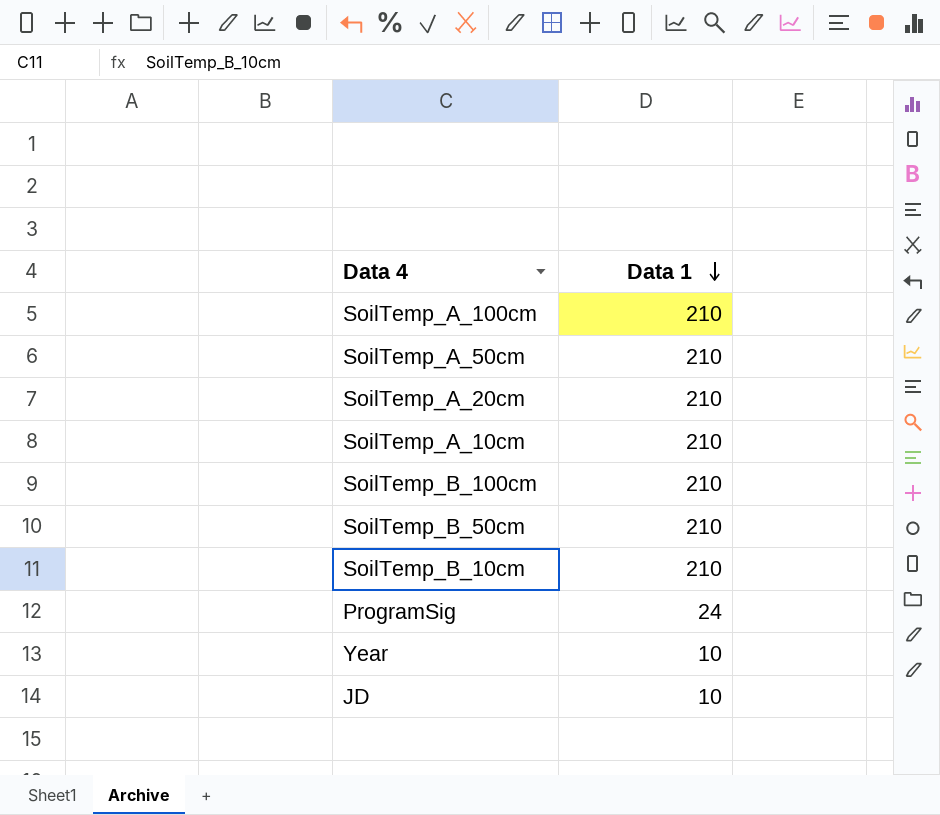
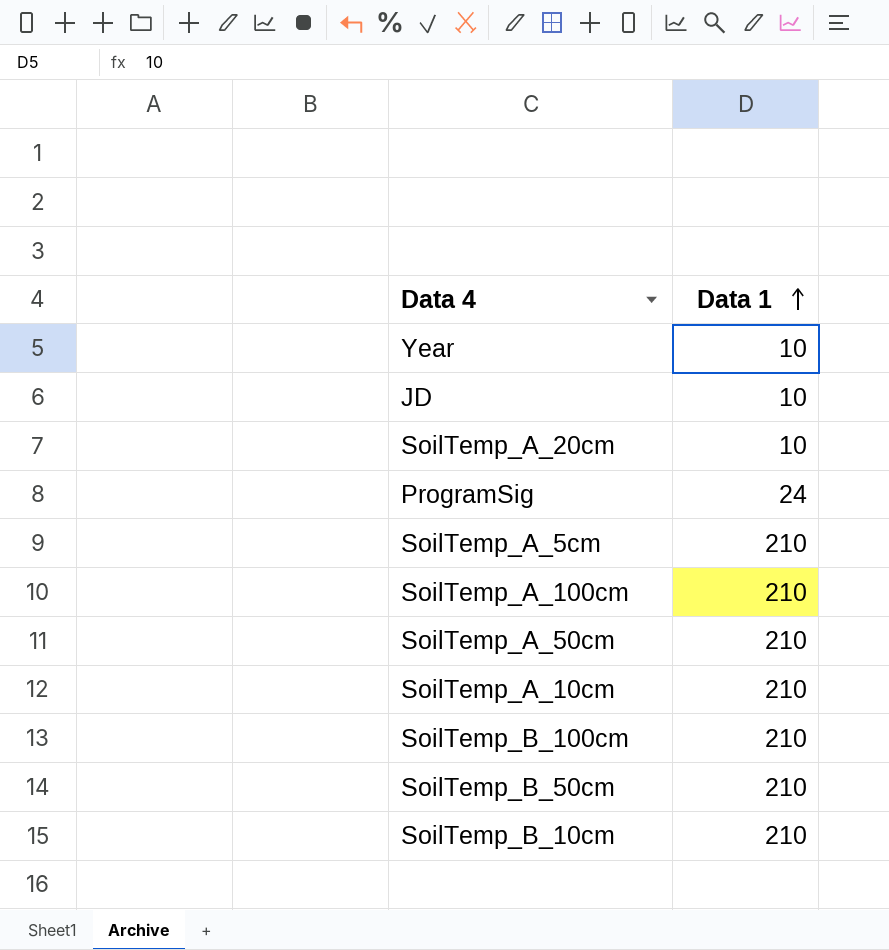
row order: Data 1 descending -> Data 1 ascending
SoilTemp_A_20cm | Data 1: 210 -> 10
row SoilTemp_A_5cm: none -> 210

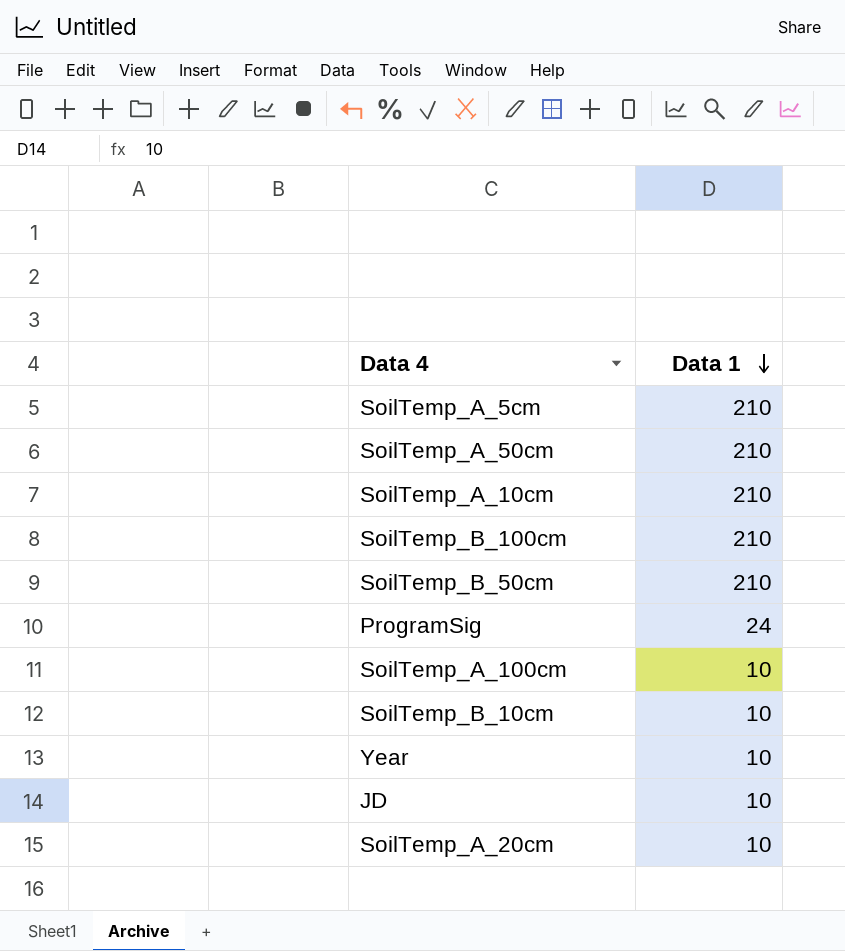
row order: Data 1 ascending -> Data 1 descending
SoilTemp_A_100cm | Data 1: 210 -> 10
SoilTemp_B_10cm | Data 1: 210 -> 10

